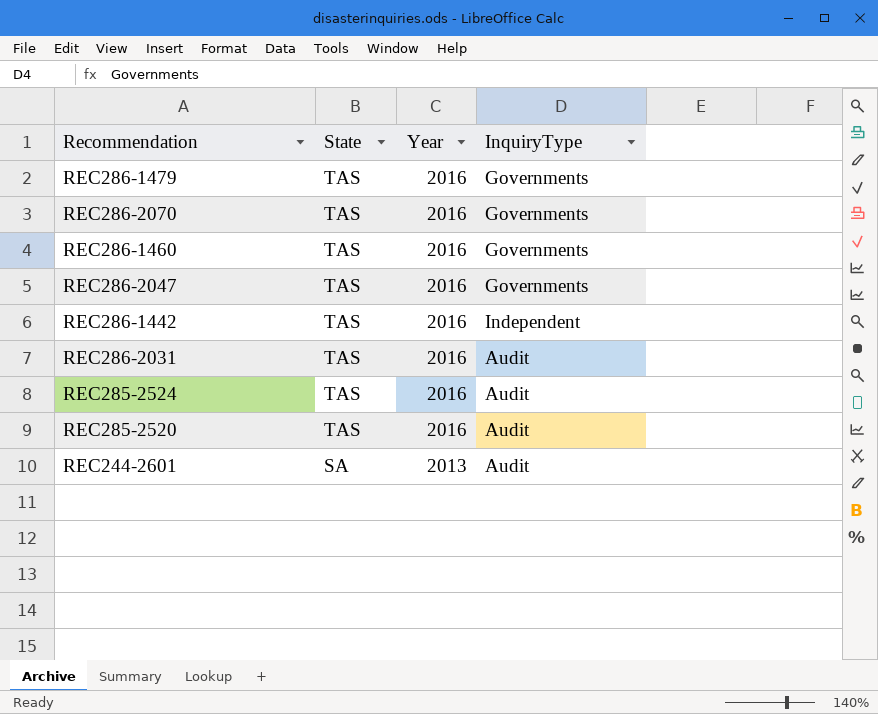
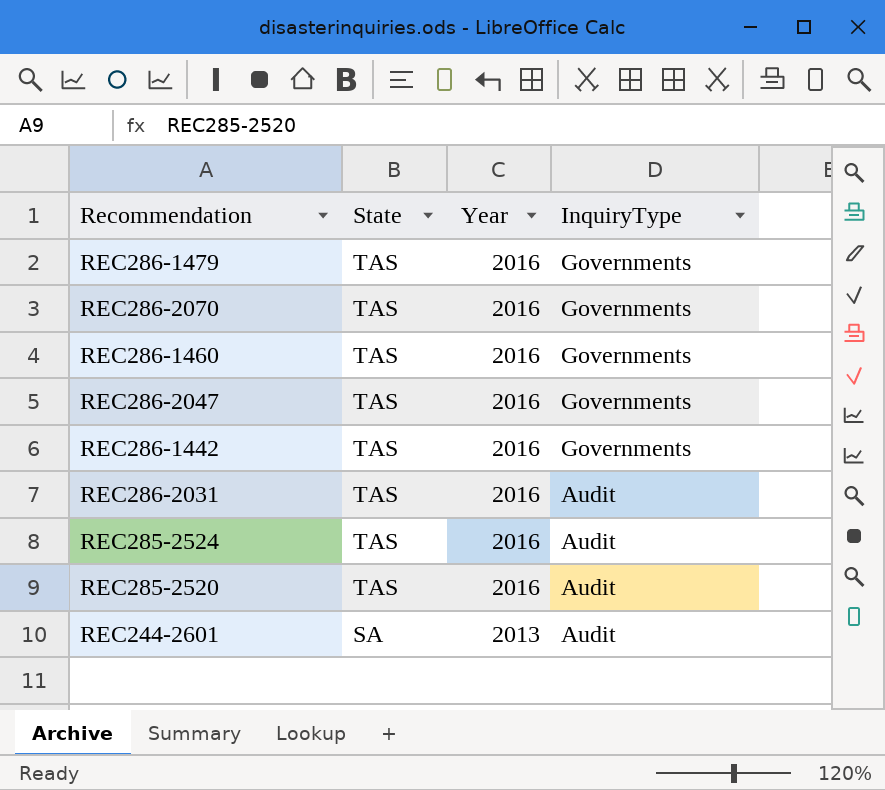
REC286-1442 | InquiryType: Independent -> Governments

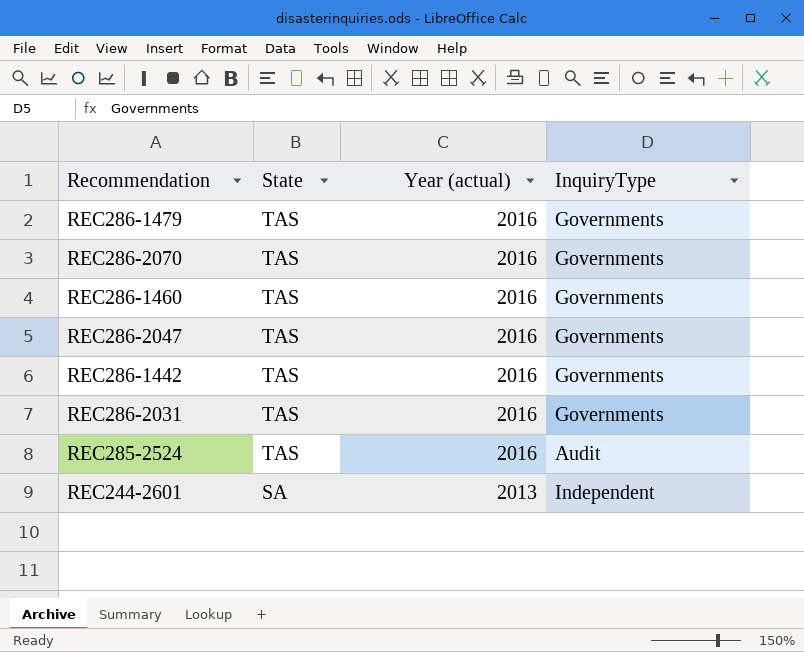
column name: Year -> Year (actual)
row REC285-2520: TAS | 2016 | Audit -> none
REC286-2031 | InquiryType: Audit -> Governments
REC244-2601 | InquiryType: Audit -> Independent

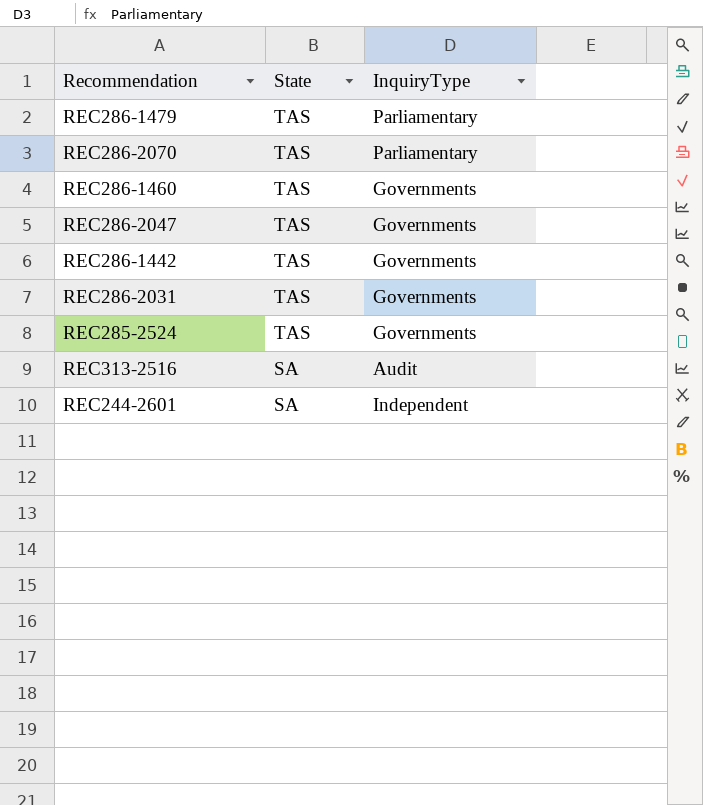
column Year (actual) | position: 3 -> none
REC286-1479 | InquiryType: Governments -> Parliamentary
REC286-2070 | InquiryType: Governments -> Parliamentary
REC285-2524 | InquiryType: Audit -> Governments
row REC313-2516: none -> SA | Audit

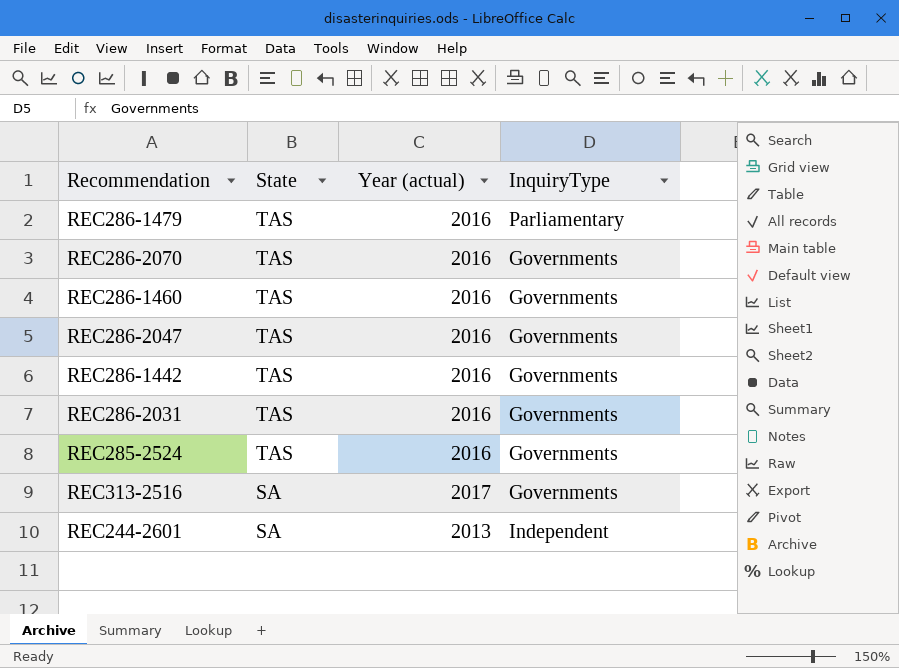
column Year (actual) | position: none -> 3
REC286-2070 | InquiryType: Parliamentary -> Governments
REC313-2516 | InquiryType: Audit -> Governments

